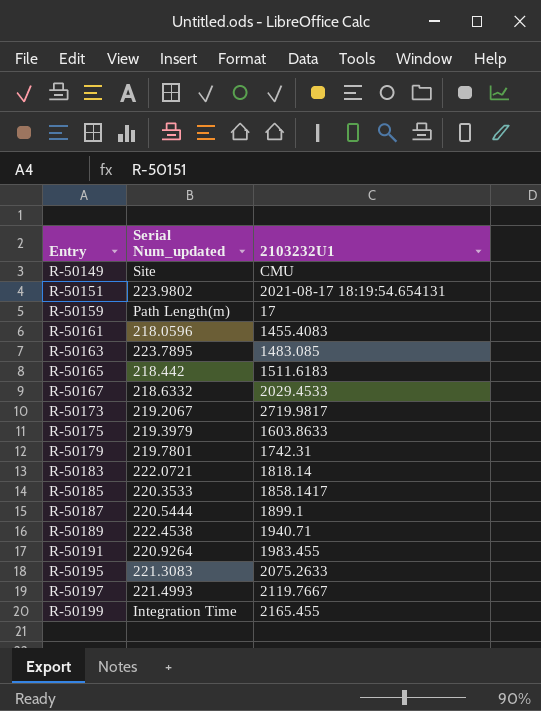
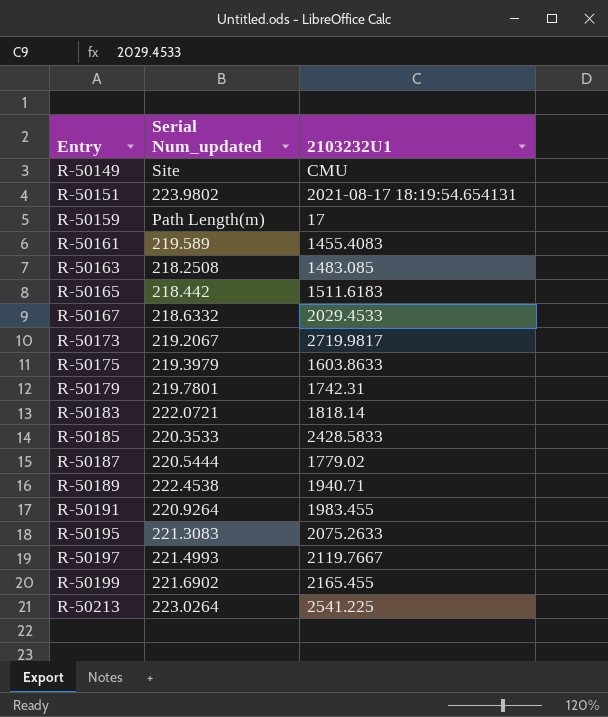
R-50161 | Serial Num_updated: 218.0596 -> 219.589
R-50163 | Serial Num_updated: 223.7895 -> 218.2508
R-50185 | 2103232U1: 1858.1417 -> 2428.5833
R-50187 | 2103232U1: 1899.1 -> 1779.02
R-50199 | Serial Num_updated: Integration Time -> 221.6902
row R-50213: none -> 223.0264 | 2541.225

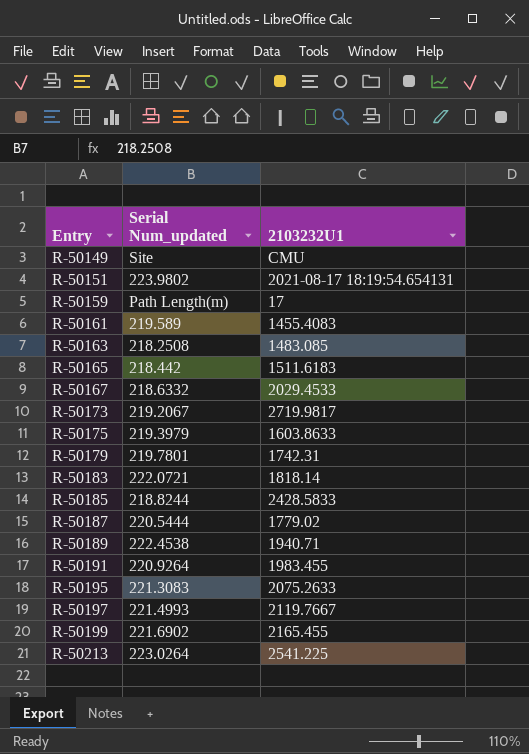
R-50185 | Serial Num_updated: 220.3533 -> 218.8244

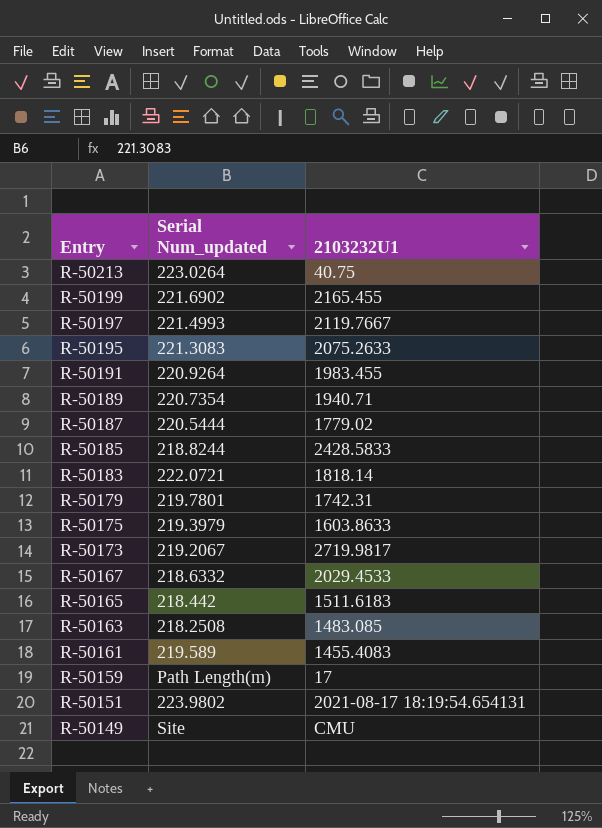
row order: Entry ascending -> Entry descending
R-50213 | 2103232U1: 2541.225 -> 40.75
R-50189 | Serial Num_updated: 222.4538 -> 220.7354

